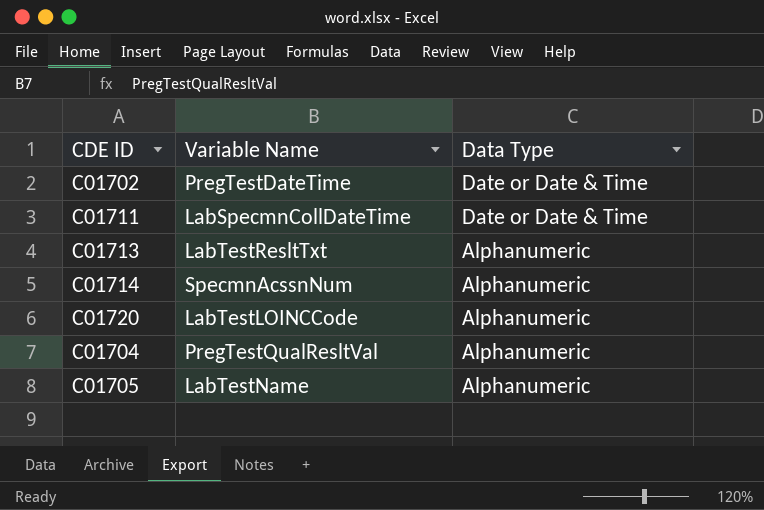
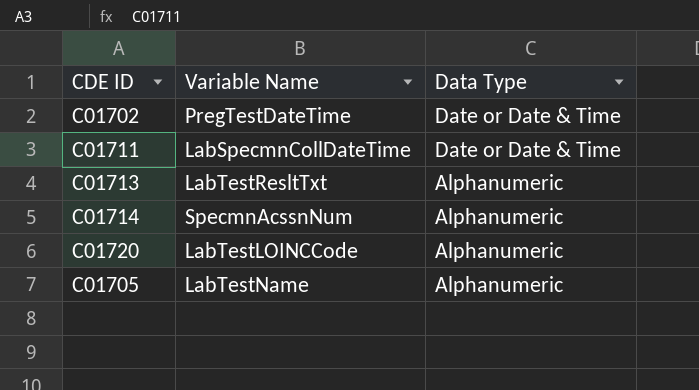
row C01704: PregTestQualResltVal | Alphanumeric -> none

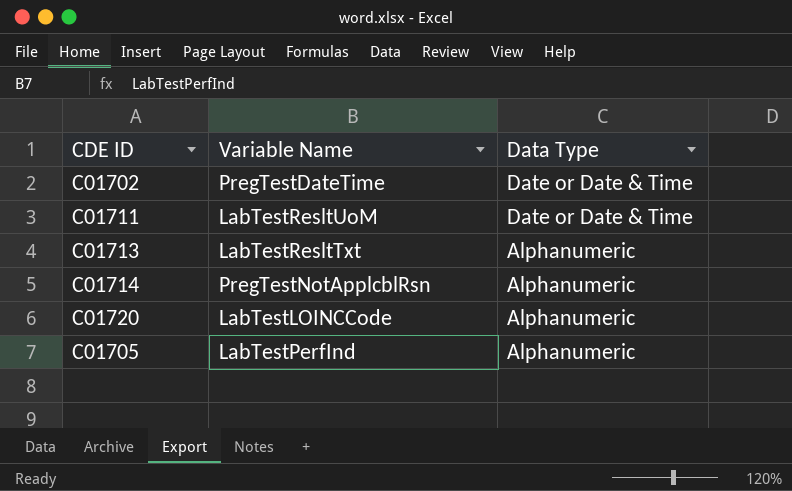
C01711 | Variable Name: LabSpecmnCollDateTime -> LabTestResltUoM
C01714 | Variable Name: SpecmnAcssnNum -> PregTestNotApplcblRsn
C01705 | Variable Name: LabTestName -> LabTestPerfInd

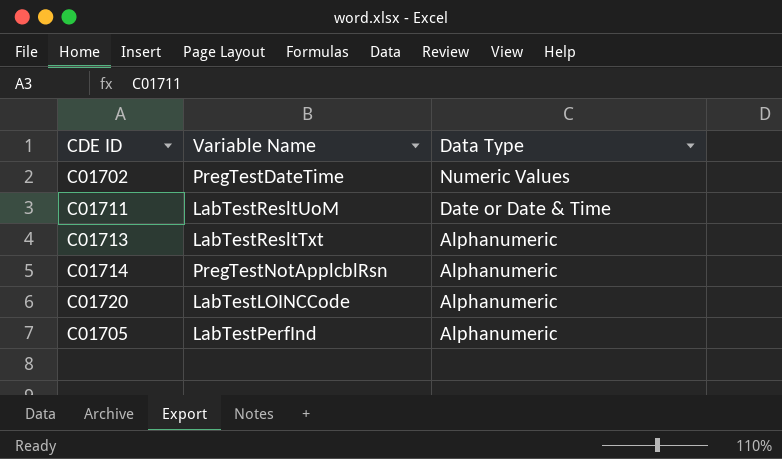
C01702 | Data Type: Date or Date & Time -> Numeric Values

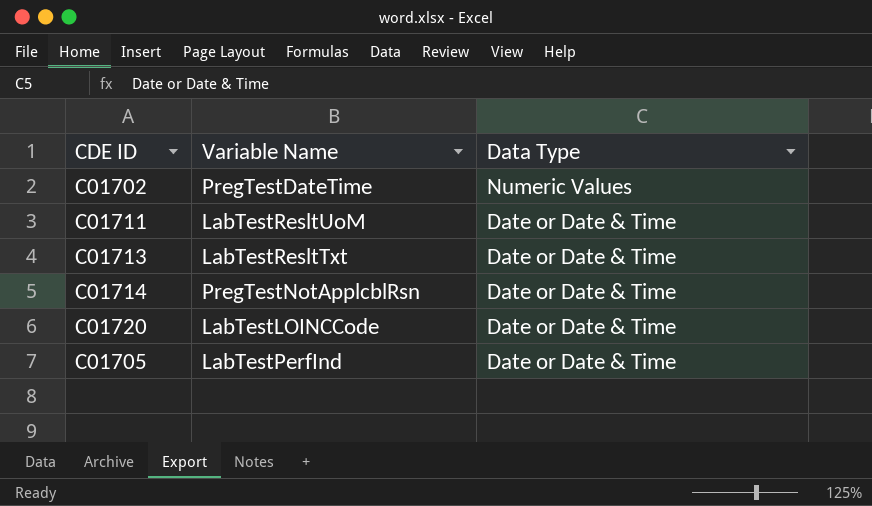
C01713 | Data Type: Alphanumeric -> Date or Date & Time
C01714 | Data Type: Alphanumeric -> Date or Date & Time
C01720 | Data Type: Alphanumeric -> Date or Date & Time
C01705 | Data Type: Alphanumeric -> Date or Date & Time

